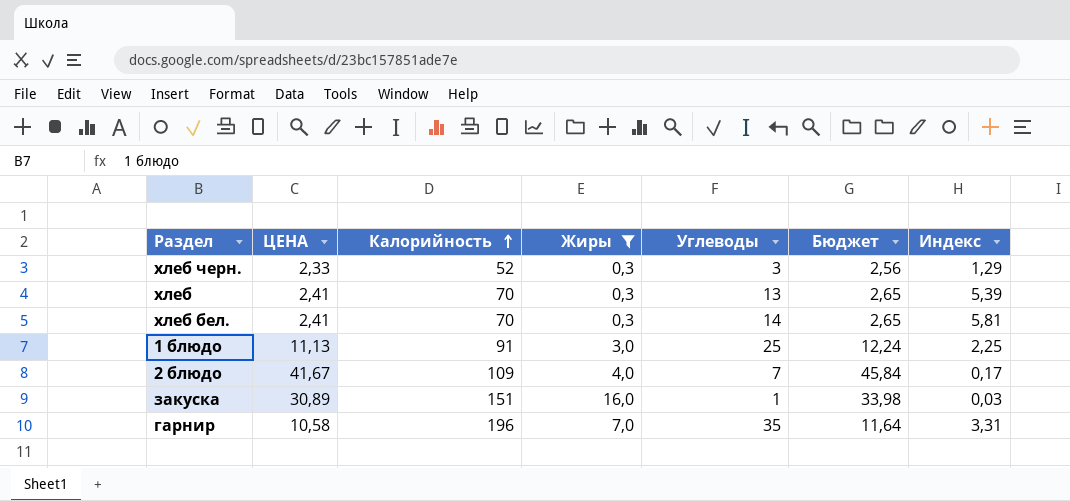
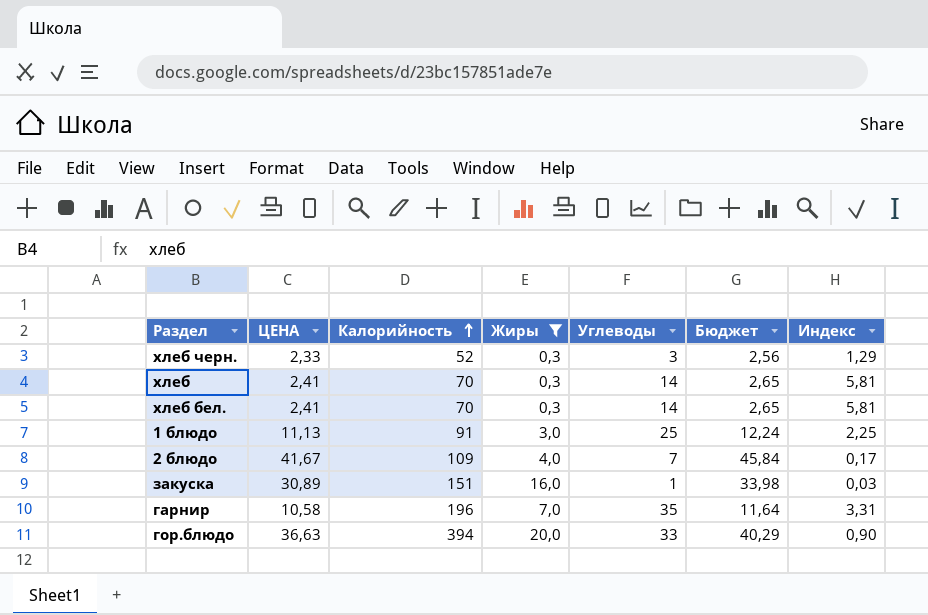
хлеб | Углеводы: 13 -> 14
хлеб | Индекс: 5,39 -> 5,81
row гор.блюдо: none -> 36,63 | 394 | 20,0 | 33 | 40,29 | 0,90

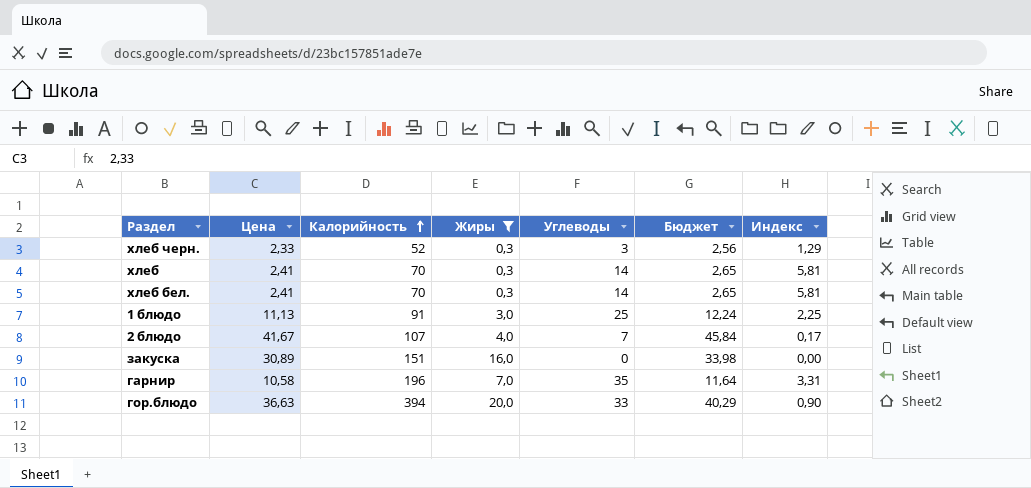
column name: ЦЕНА -> Цена
2 блюдо | Калорийность: 109 -> 107
закуска | Углеводы: 1 -> 0
закуска | Индекс: 0,03 -> 0,00

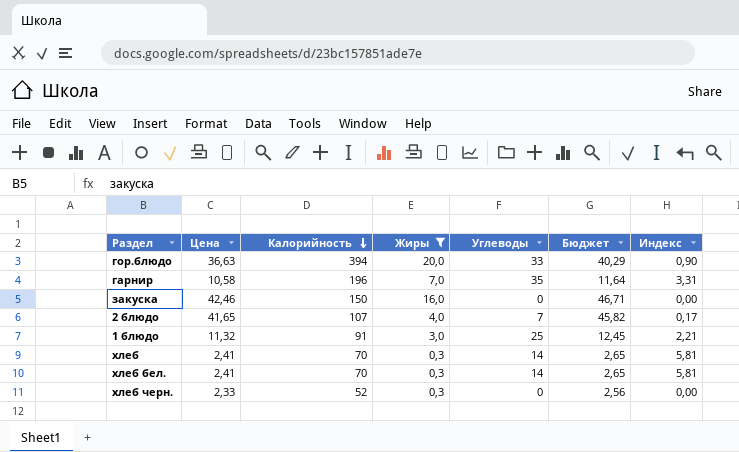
row order: Калорийность ascending -> Калорийность descending
закуска | Цена: 30,89 -> 42,46
закуска | Калорийность: 151 -> 150
закуска | Бюджет: 33,98 -> 46,71
2 блюдо | Цена: 41,67 -> 41,65
2 блюдо | Бюджет: 45,84 -> 45,82
1 блюдо | Цена: 11,13 -> 11,32
1 блюдо | Бюджет: 12,24 -> 12,45
1 блюдо | Индекс: 2,25 -> 2,21
хлеб черн. | Углеводы: 3 -> 0
хлеб черн. | Индекс: 1,29 -> 0,00

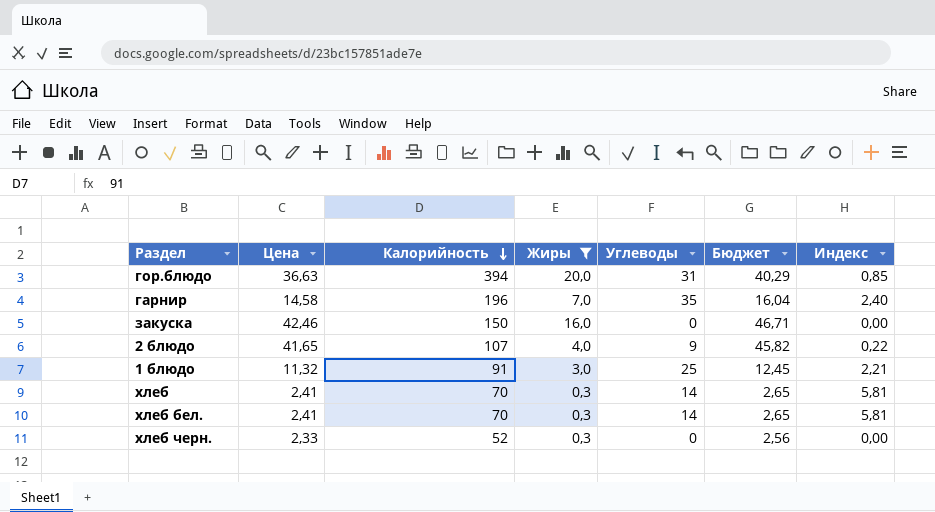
гор.блюдо | Углеводы: 33 -> 31
гор.блюдо | Индекс: 0,90 -> 0,85
гарнир | Цена: 10,58 -> 14,58
гарнир | Бюджет: 11,64 -> 16,04
гарнир | Индекс: 3,31 -> 2,40
2 блюдо | Углеводы: 7 -> 9
2 блюдо | Индекс: 0,17 -> 0,22

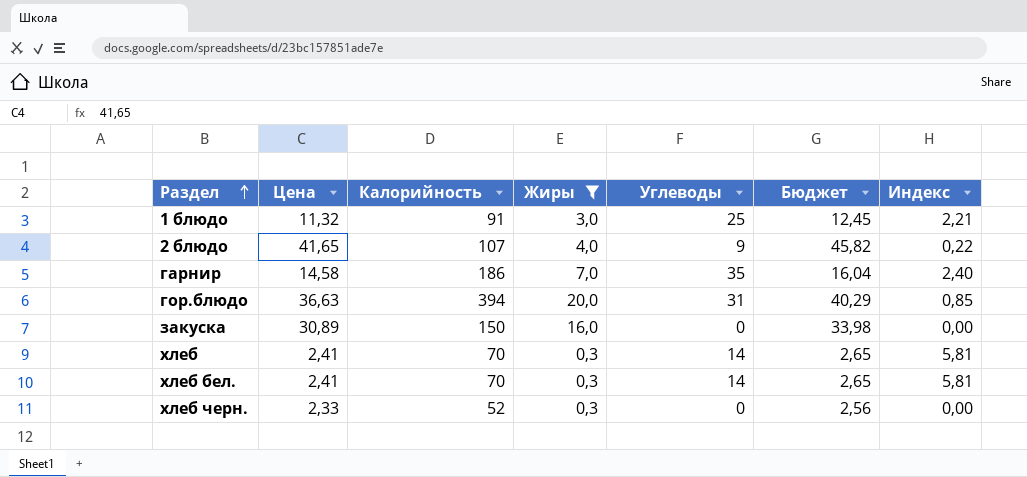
row order: Калорийность descending -> Раздел ascending
гарнир | Калорийность: 196 -> 186
закуска | Цена: 42,46 -> 30,89
закуска | Бюджет: 46,71 -> 33,98

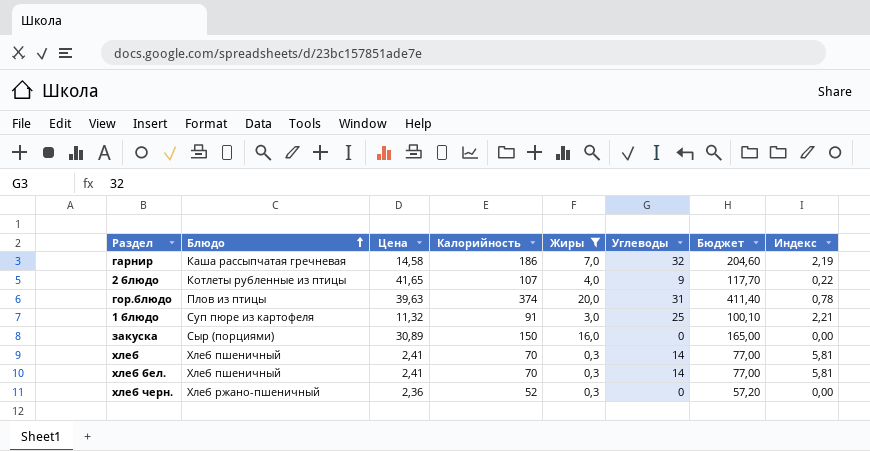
row order: Раздел ascending -> Блюдо ascending
column Блюдо | position: none -> 2
column Бюджет | formula: [Цена] * 1,1 -> [Калорийность] * 1,1
гарнир | Углеводы: 35 -> 32
гарнир | Индекс: 2,40 -> 2,19
гор.блюдо | Цена: 36,63 -> 39,63
гор.блюдо | Калорийность: 394 -> 374
гор.блюдо | Индекс: 0,85 -> 0,78
хлеб черн. | Цена: 2,33 -> 2,36

